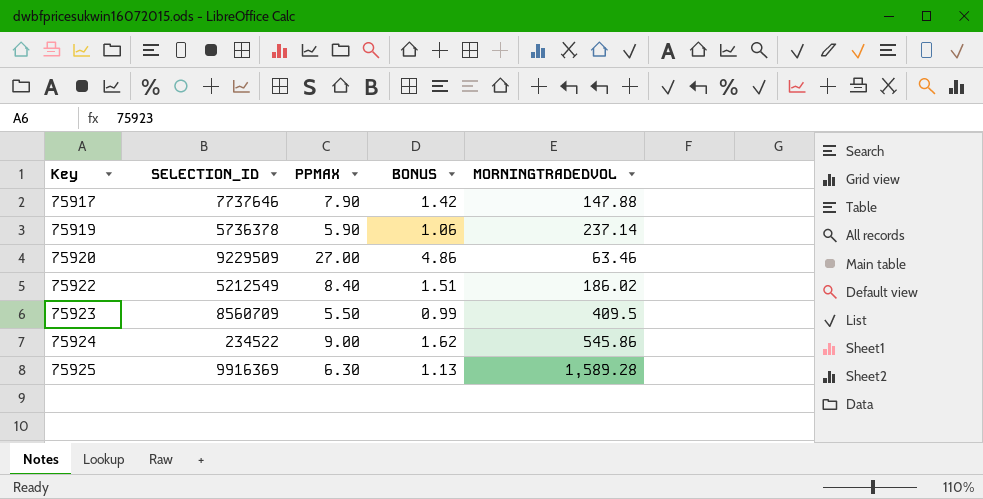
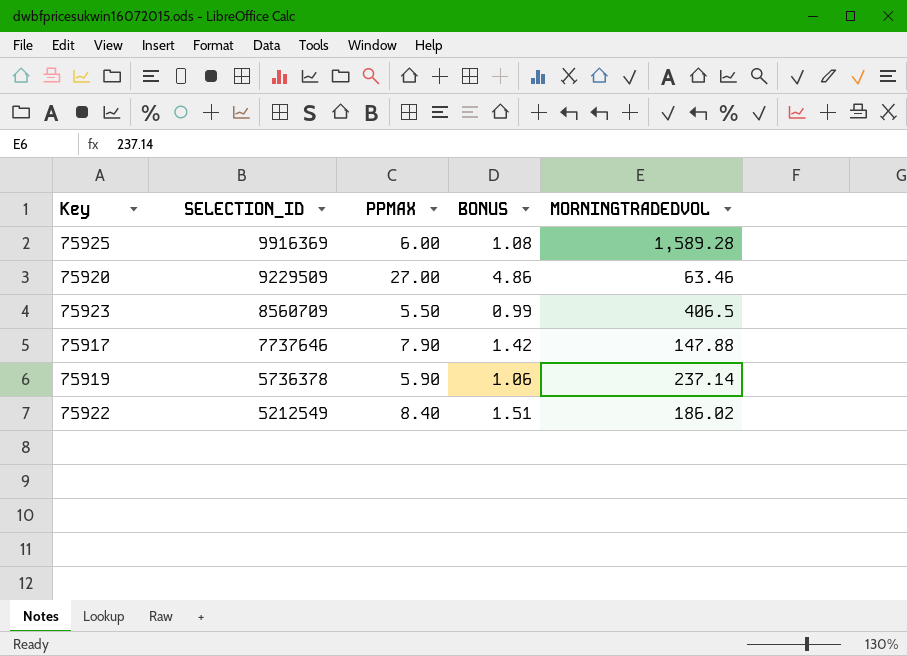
row order: Key ascending -> SELECTION_ID descending
row 75924: 234522 | 9.00 | 1.62 | 545.86 -> none
75925 | PPMAX: 6.30 -> 6.00
75925 | BONUS: 1.13 -> 1.08
75923 | MORNINGTRADEDVOL: 409.5 -> 406.5

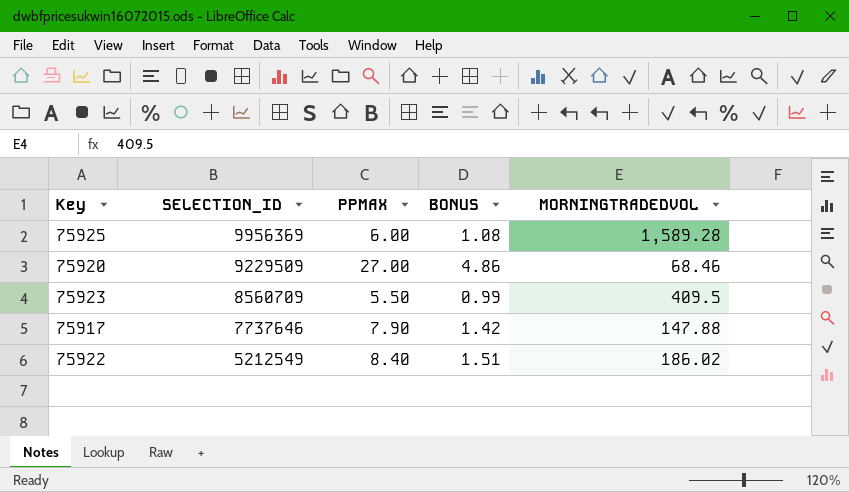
row 75919: 5736378 | 5.90 | 1.06 | 237.14 -> none
75925 | SELECTION_ID: 9916369 -> 9956369
75920 | MORNINGTRADEDVOL: 63.46 -> 68.46
75923 | MORNINGTRADEDVOL: 406.5 -> 409.5

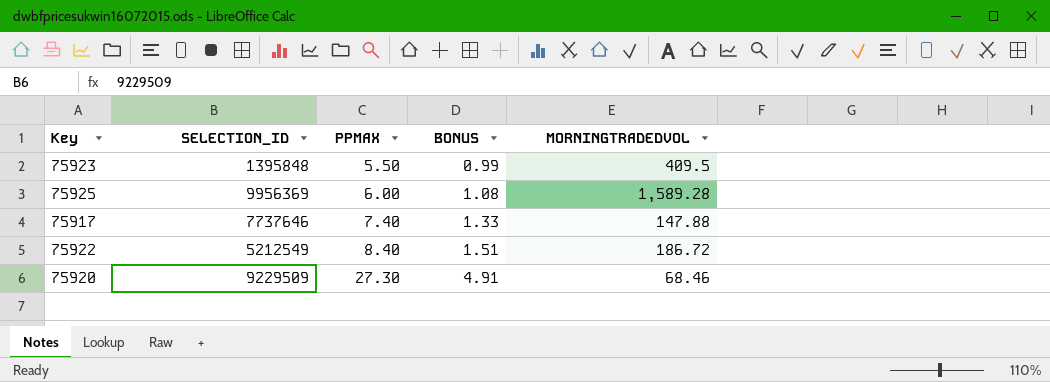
row order: SELECTION_ID descending -> PPMAX ascending
75923 | SELECTION_ID: 8560709 -> 1395848
75917 | PPMAX: 7.90 -> 7.40
75917 | BONUS: 1.42 -> 1.33
75922 | MORNINGTRADEDVOL: 186.02 -> 186.72
75920 | PPMAX: 27.00 -> 27.30
75920 | BONUS: 4.86 -> 4.91

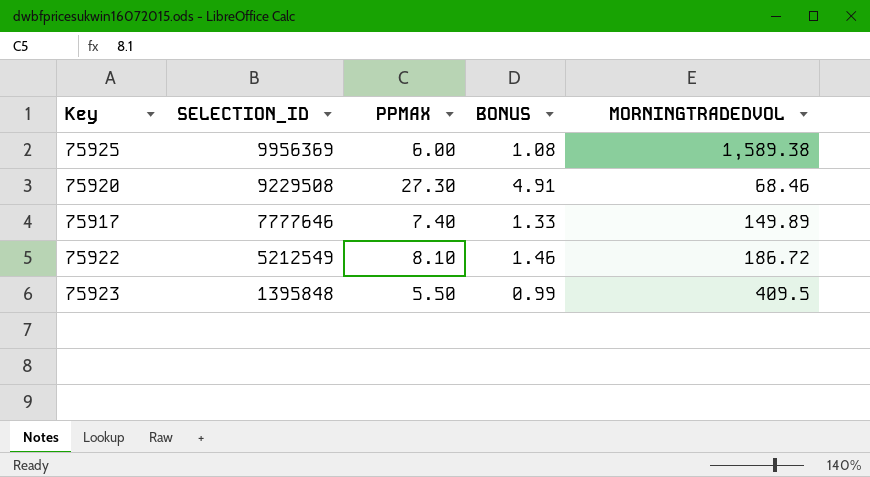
row order: PPMAX ascending -> SELECTION_ID descending
75925 | MORNINGTRADEDVOL: 1,589.28 -> 1,589.38
75920 | SELECTION_ID: 9229509 -> 9229508
75917 | SELECTION_ID: 7737646 -> 7777646
75917 | MORNINGTRADEDVOL: 147.88 -> 149.89
75922 | PPMAX: 8.40 -> 8.10
75922 | BONUS: 1.51 -> 1.46

